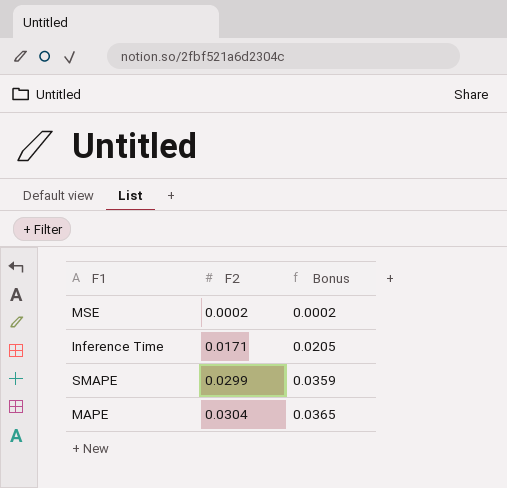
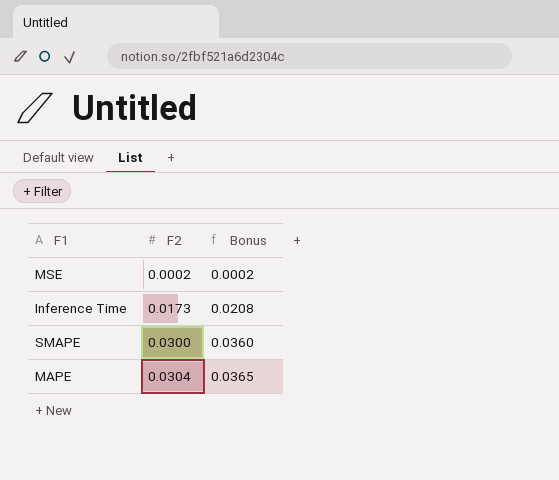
Inference Time | F2: 0.0171 -> 0.0173
Inference Time | Bonus: 0.0205 -> 0.0208
SMAPE | F2: 0.0299 -> 0.0300
SMAPE | Bonus: 0.0359 -> 0.0360

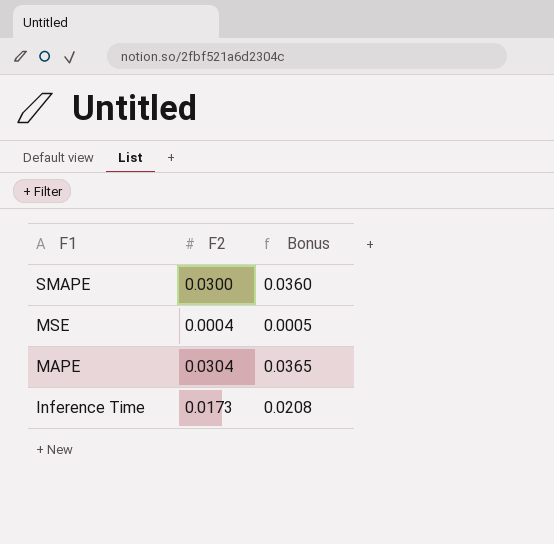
row order: F2 ascending -> F1 descending
MSE | F2: 0.0002 -> 0.0004
MSE | Bonus: 0.0002 -> 0.0005

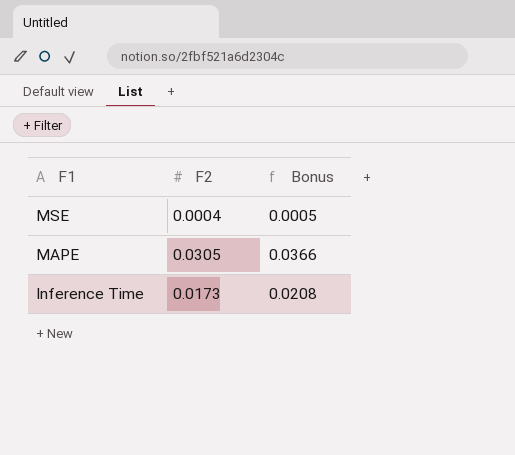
row SMAPE: 0.0300 | 0.0360 -> none
MAPE | F2: 0.0304 -> 0.0305
MAPE | Bonus: 0.0365 -> 0.0366

